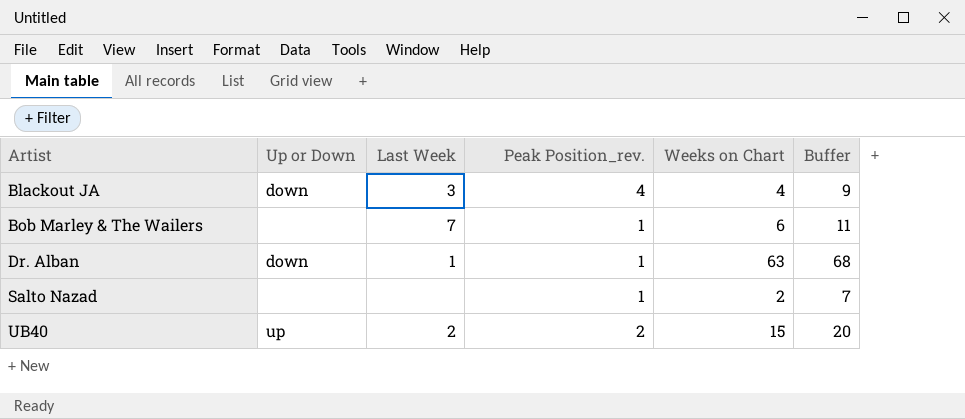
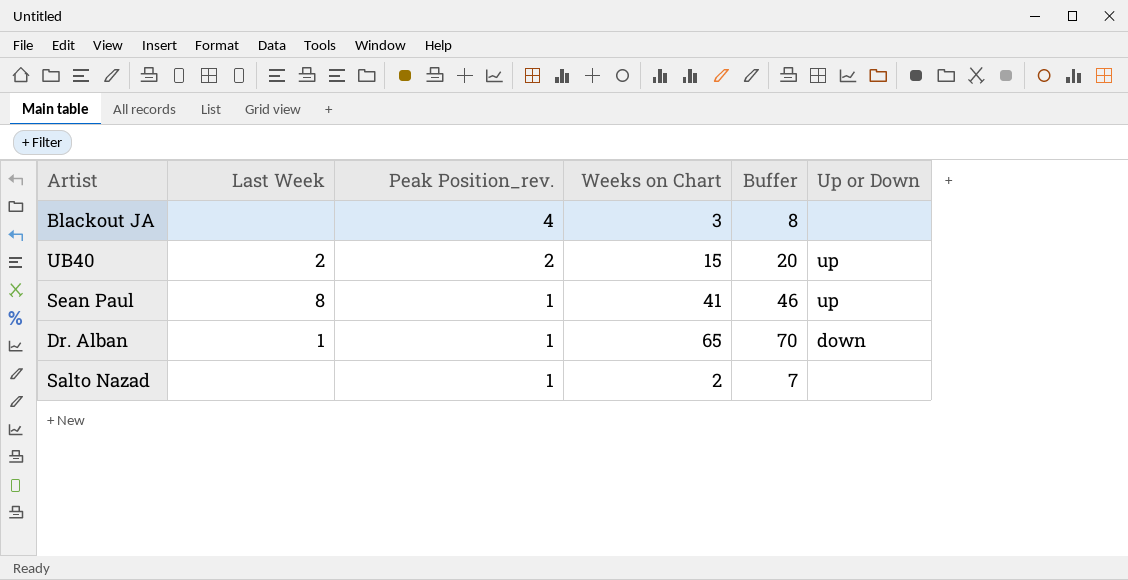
row order: Artist ascending -> Peak Position_rev. descending
column Up or Down | position: 2 -> 6
row Bob Marley & The Wailers: none | 7 | 1 | 6 | 11 -> none
Blackout JA | Last Week: 3 -> none
Blackout JA | Weeks on Chart: 4 -> 3
Blackout JA | Buffer: 9 -> 8
Blackout JA | Up or Down: down -> none
row Sean Paul: none -> 8 | 1 | 41 | 46 | up
Dr. Alban | Weeks on Chart: 63 -> 65
Dr. Alban | Buffer: 68 -> 70

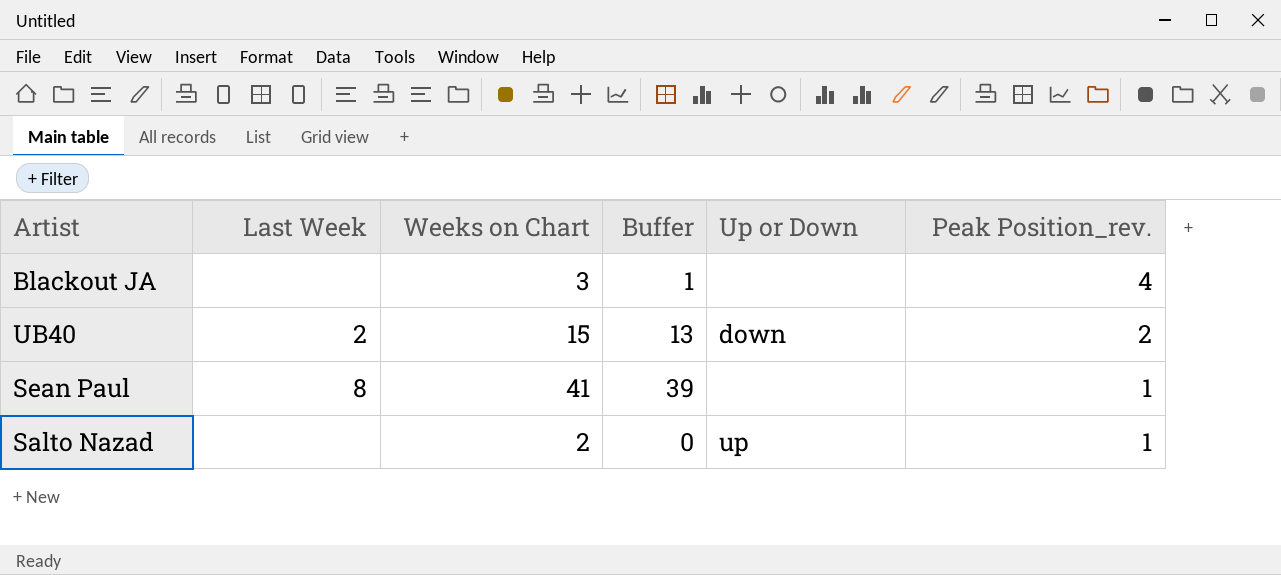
column Buffer | formula: [Weeks on Chart] + 5 -> [Weeks on Chart] - 2
column Peak Position_rev. | position: 3 -> 6
row Dr. Alban: 1 | 1 | 65 | 70 | down -> none
UB40 | Up or Down: up -> down
Sean Paul | Up or Down: up -> none
Salto Nazad | Up or Down: none -> up

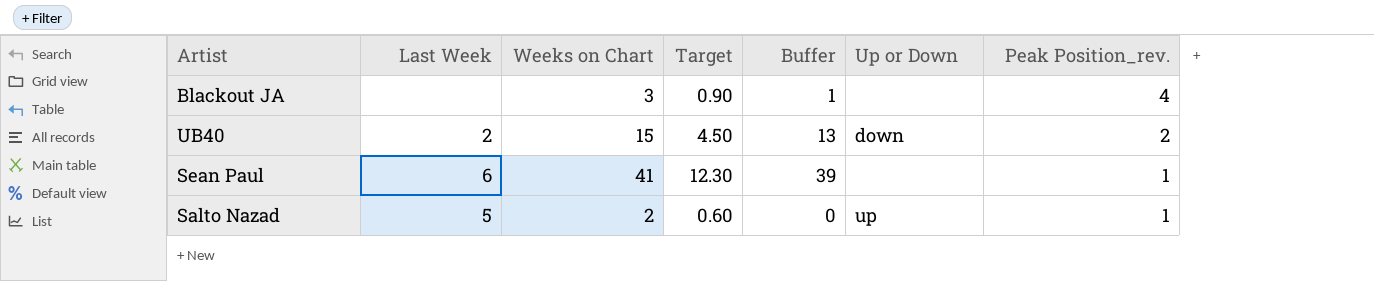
column Target | formula: none -> [Weeks on Chart] * 0.3
Sean Paul | Last Week: 8 -> 6
Salto Nazad | Last Week: none -> 5

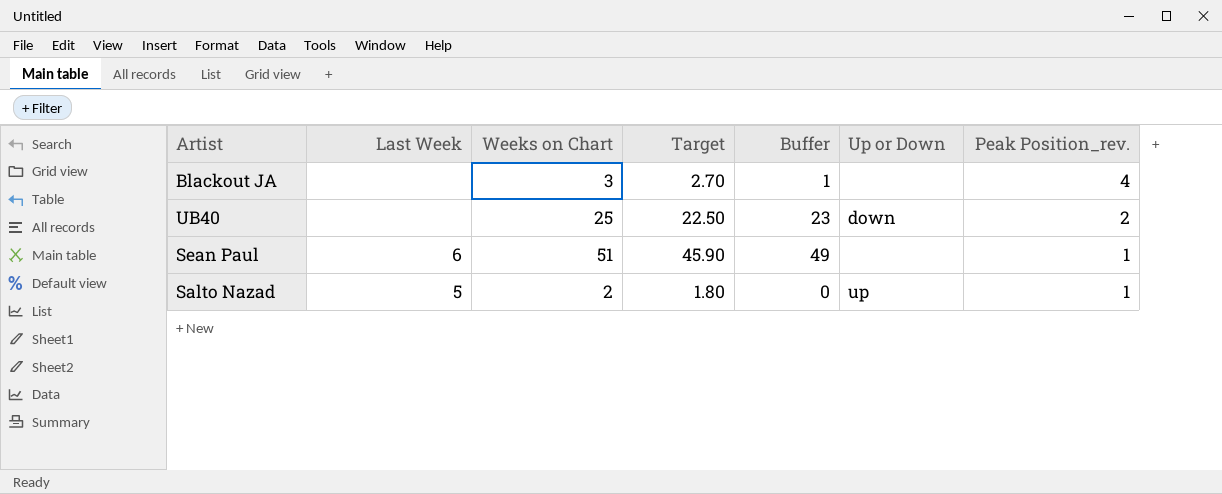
column Target | formula: [Weeks on Chart] * 0.3 -> [Weeks on Chart] * 0.9
UB40 | Last Week: 2 -> none
UB40 | Weeks on Chart: 15 -> 25
UB40 | Buffer: 13 -> 23
Sean Paul | Weeks on Chart: 41 -> 51
Sean Paul | Buffer: 39 -> 49

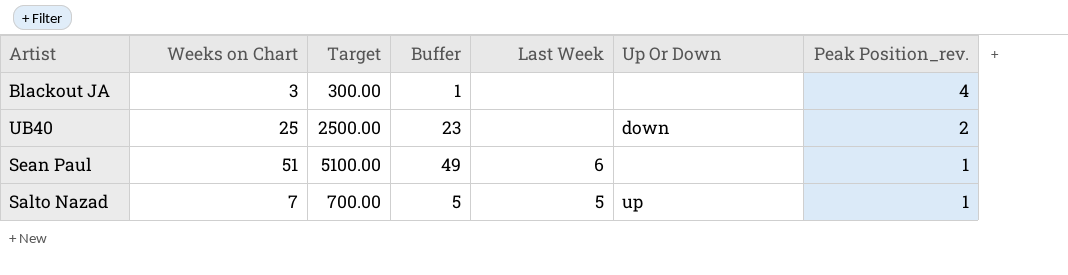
column Target | formula: [Weeks on Chart] * 0.9 -> [Weeks on Chart] * 100
column Last Week | position: 2 -> 5
column name: Up or Down -> Up Or Down
Salto Nazad | Weeks on Chart: 2 -> 7
Salto Nazad | Buffer: 0 -> 5

